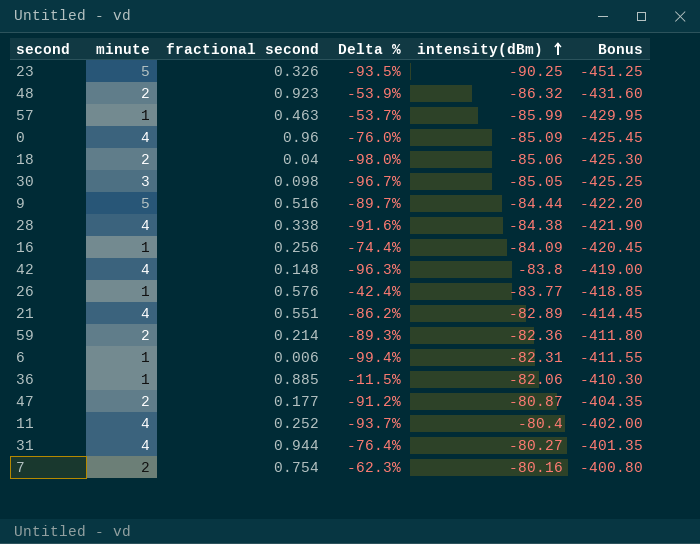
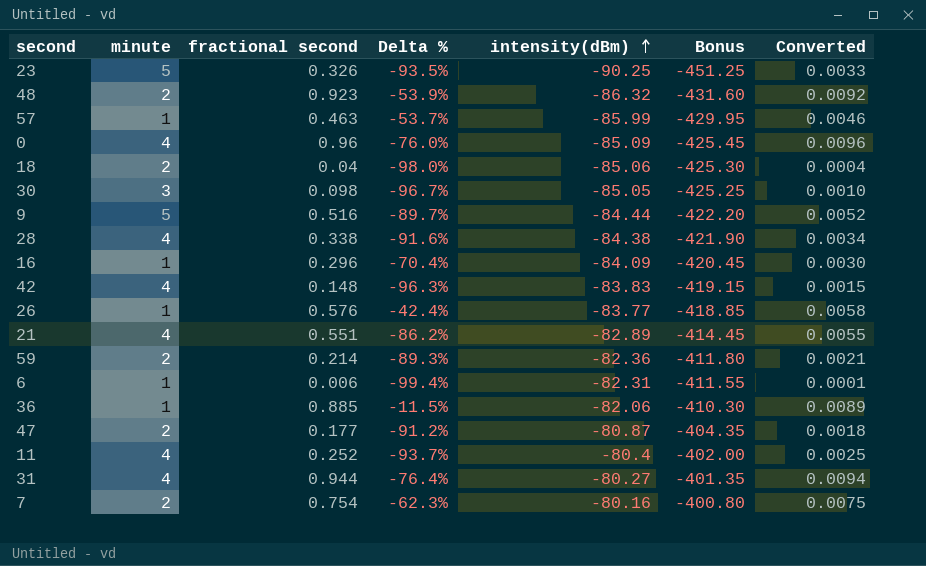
column Converted | formula: none -> [fractional second] * 0.01
16 | fractional second: 0.256 -> 0.296
16 | Delta %: -74.4% -> -70.4%
42 | intensity(dBm): -83.8 -> -83.83
42 | Bonus: -419.00 -> -419.15

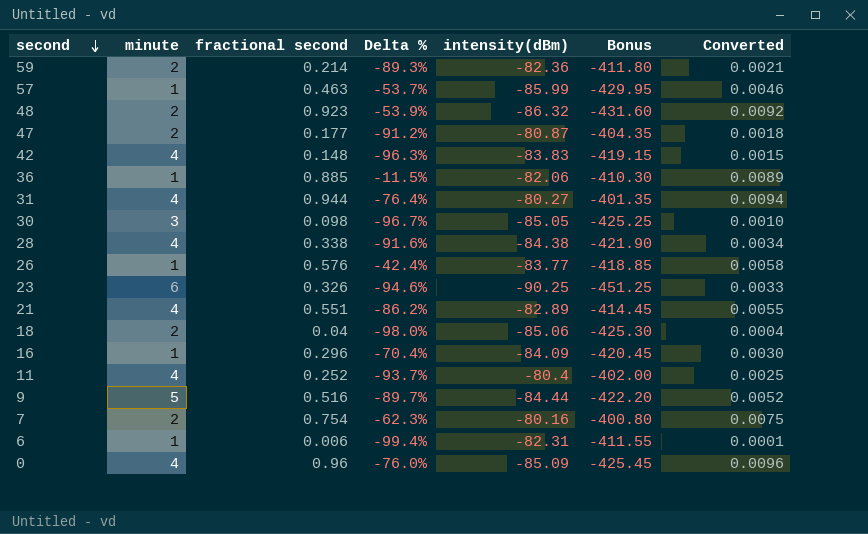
row order: intensity(dBm) ascending -> second descending
23 | minute: 5 -> 6
23 | Delta %: -93.5% -> -94.6%

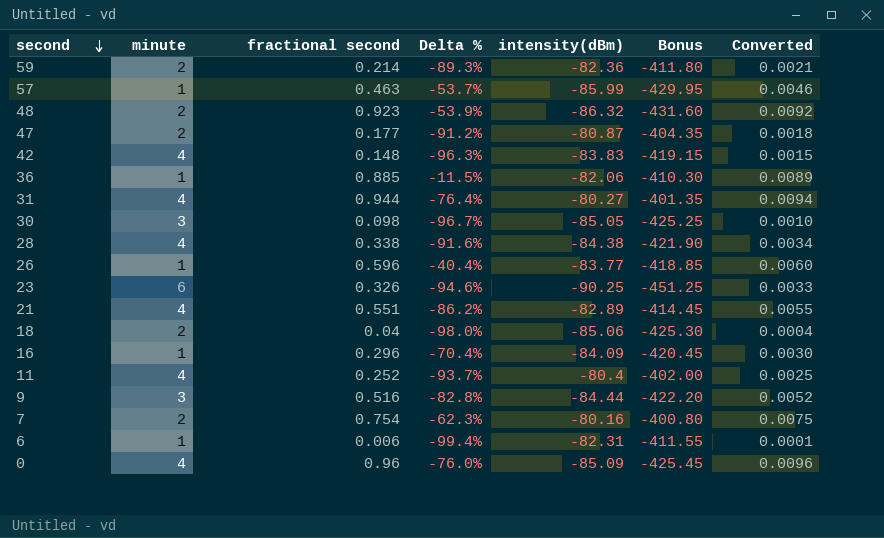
26 | fractional second: 0.576 -> 0.596
26 | Delta %: -42.4% -> -40.4%
26 | Converted: 0.0058 -> 0.0060
9 | minute: 5 -> 3
9 | Delta %: -89.7% -> -82.8%

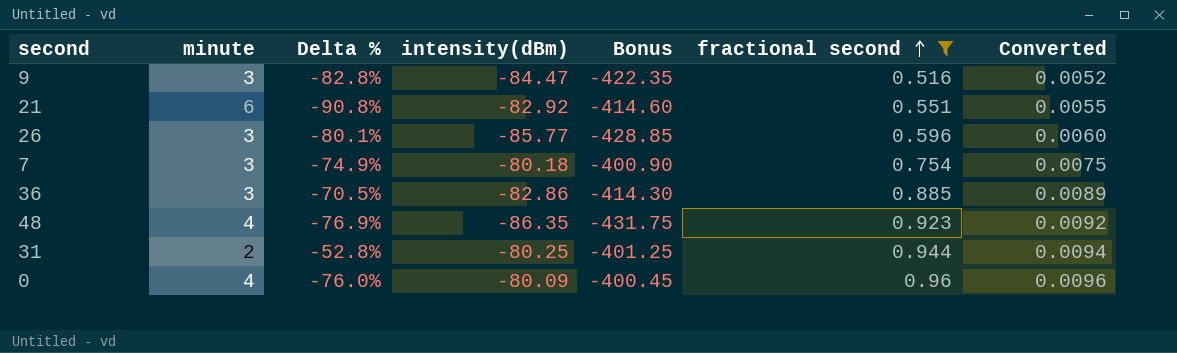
filter: none -> fractional second >= 0.516
row order: second descending -> fractional second ascending
column fractional second | position: 3 -> 6
9 | intensity(dBm): -84.44 -> -84.47
9 | Bonus: -422.20 -> -422.35
21 | minute: 4 -> 6
21 | Delta %: -86.2% -> -90.8%
21 | intensity(dBm): -82.89 -> -82.92
21 | Bonus: -414.45 -> -414.60
26 | minute: 1 -> 3
26 | Delta %: -40.4% -> -80.1%
26 | intensity(dBm): -83.77 -> -85.77
26 | Bonus: -418.85 -> -428.85
7 | minute: 2 -> 3
7 | Delta %: -62.3% -> -74.9%
7 | intensity(dBm): -80.16 -> -80.18
7 | Bonus: -400.80 -> -400.90
36 | minute: 1 -> 3
36 | Delta %: -11.5% -> -70.5%
36 | intensity(dBm): -82.06 -> -82.86
36 | Bonus: -410.30 -> -414.30
48 | minute: 2 -> 4
48 | Delta %: -53.9% -> -76.9%
48 | intensity(dBm): -86.32 -> -86.35
48 | Bonus: -431.60 -> -431.75
31 | minute: 4 -> 2
31 | Delta %: -76.4% -> -52.8%
31 | intensity(dBm): -80.27 -> -80.25
31 | Bonus: -401.35 -> -401.25
0 | intensity(dBm): -85.09 -> -80.09
0 | Bonus: -425.45 -> -400.45

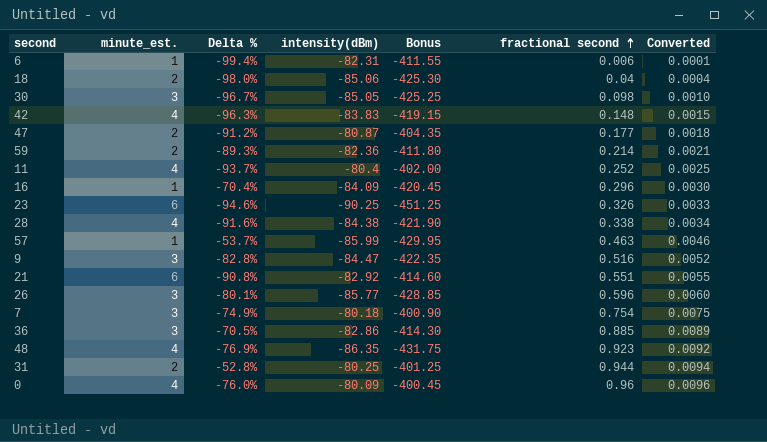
filter: fractional second >= 0.516 -> none
column name: minute -> minute_est.

